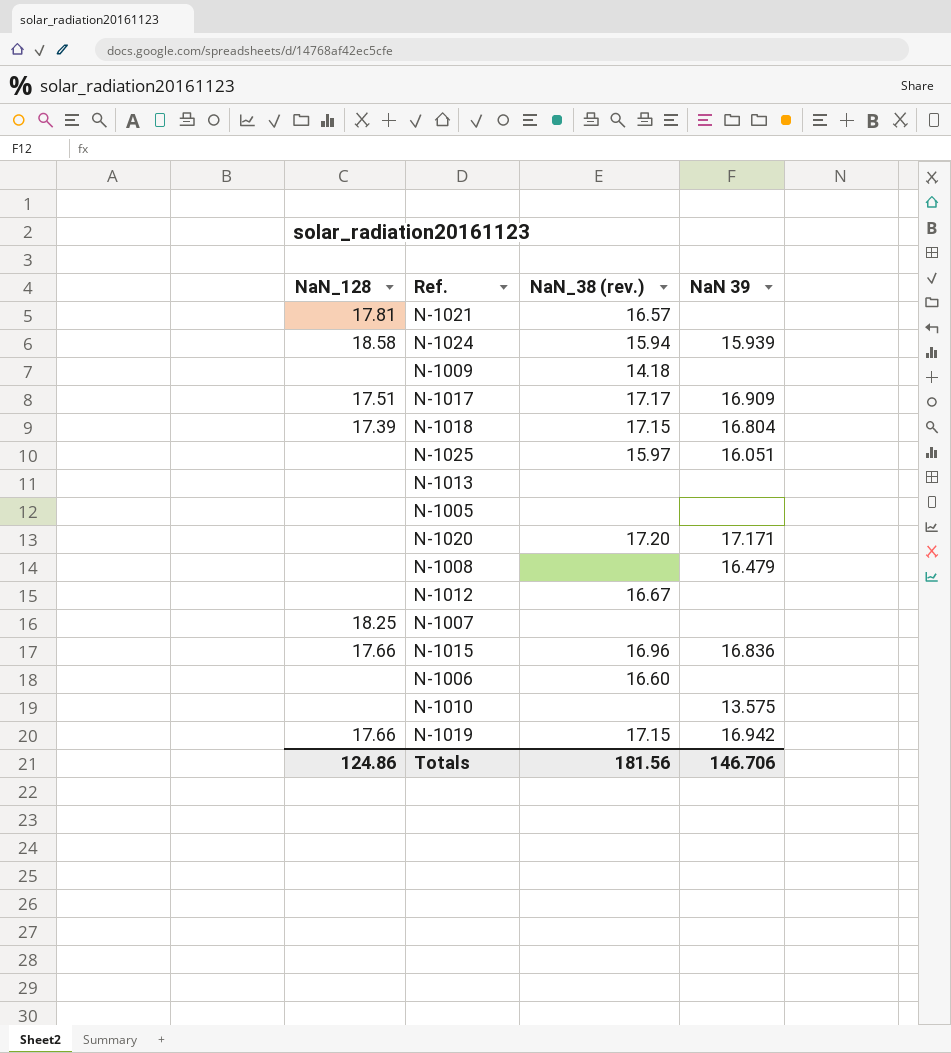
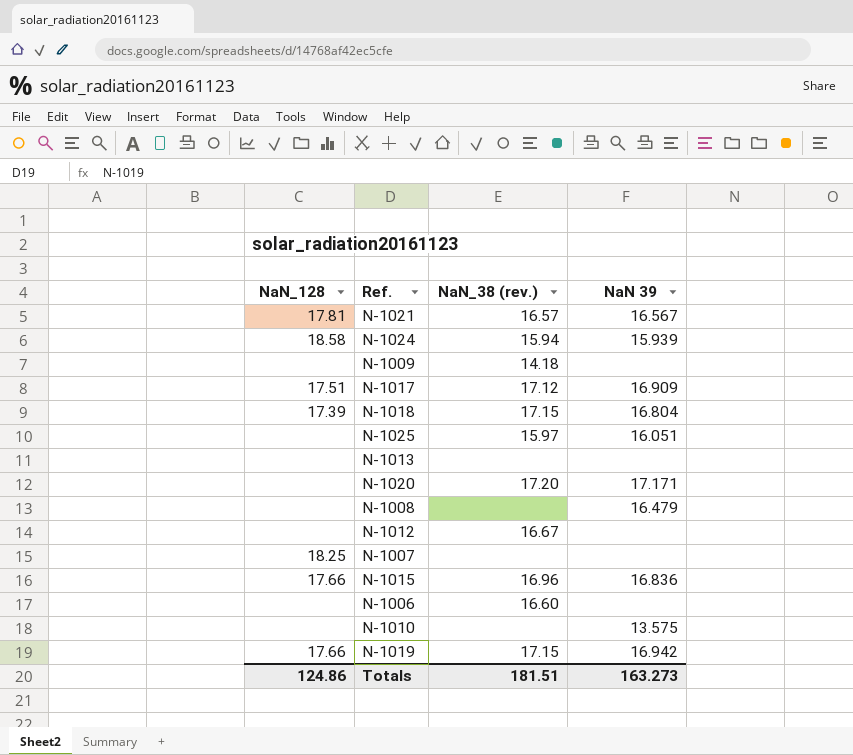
row N-1005: none | none | none -> none
N-1021 | NaN 39: none -> 16.567
N-1017 | NaN_38 (rev.): 17.17 -> 17.12
Totals | NaN_38 (rev.): 181.56 -> 181.51
Totals | NaN 39: 146.706 -> 163.273

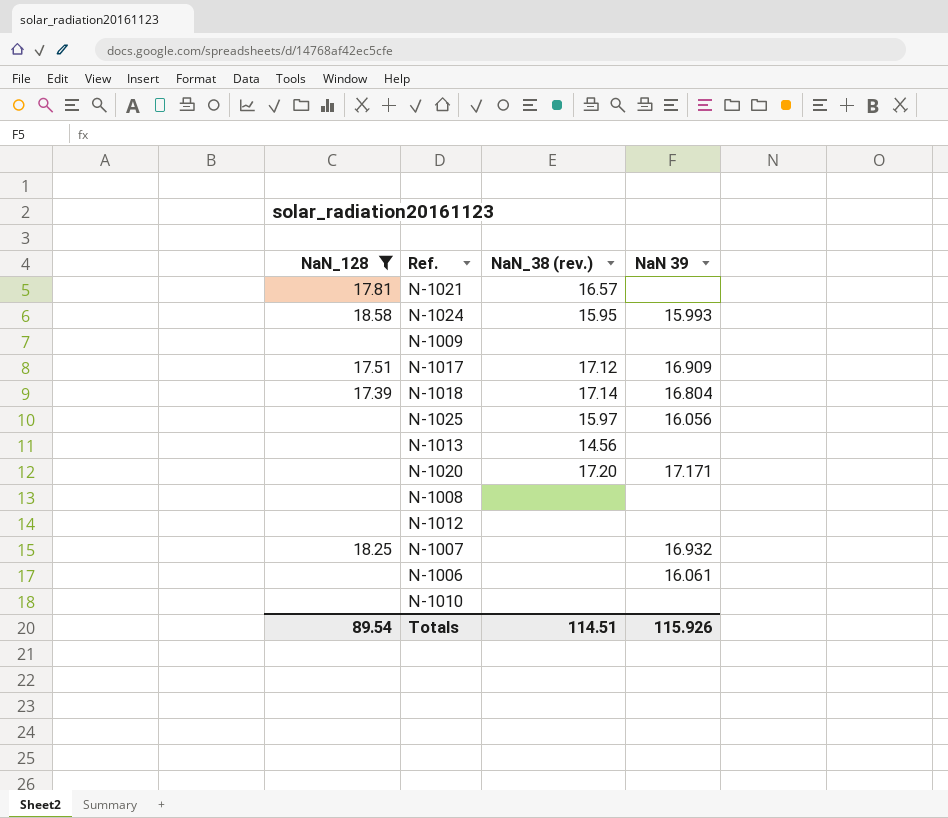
filter: none -> NaN_128 != 17.66
N-1021 | NaN 39: 16.567 -> none
N-1024 | NaN_38 (rev.): 15.94 -> 15.95
N-1024 | NaN 39: 15.939 -> 15.993
N-1009 | NaN_38 (rev.): 14.18 -> none
N-1018 | NaN_38 (rev.): 17.15 -> 17.14
N-1025 | NaN 39: 16.051 -> 16.056
N-1013 | NaN_38 (rev.): none -> 14.56
N-1008 | NaN 39: 16.479 -> none
N-1012 | NaN_38 (rev.): 16.67 -> none
N-1007 | NaN 39: none -> 16.932
N-1006 | NaN_38 (rev.): 16.60 -> none
N-1006 | NaN 39: none -> 16.061
N-1010 | NaN 39: 13.575 -> none
Totals | NaN_128: 124.86 -> 89.54
Totals | NaN_38 (rev.): 181.51 -> 114.51
Totals | NaN 39: 163.273 -> 115.926

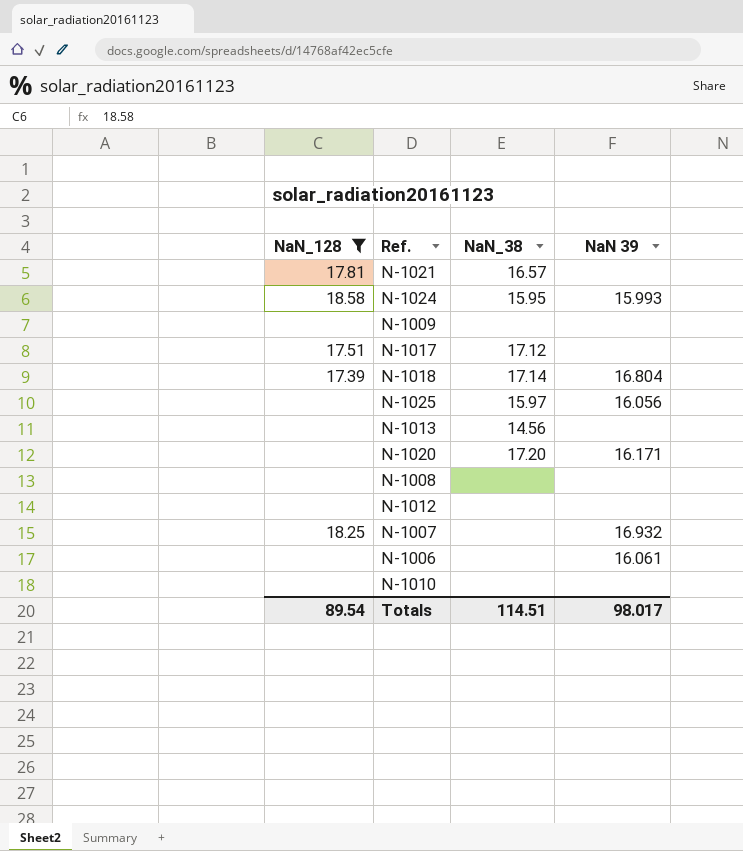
column name: NaN_38 (rev.) -> NaN_38
N-1017 | NaN 39: 16.909 -> none
N-1020 | NaN 39: 17.171 -> 16.171
Totals | NaN 39: 115.926 -> 98.017

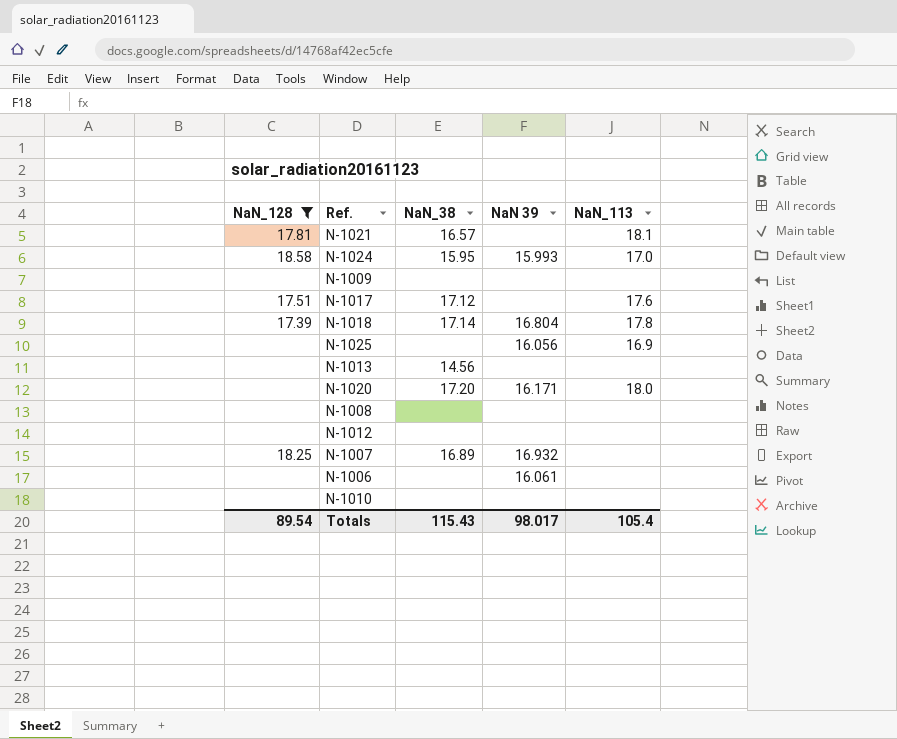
column NaN_113 | position: none -> 5
N-1025 | NaN_38: 15.97 -> none
N-1007 | NaN_38: none -> 16.89
Totals | NaN_38: 114.51 -> 115.43

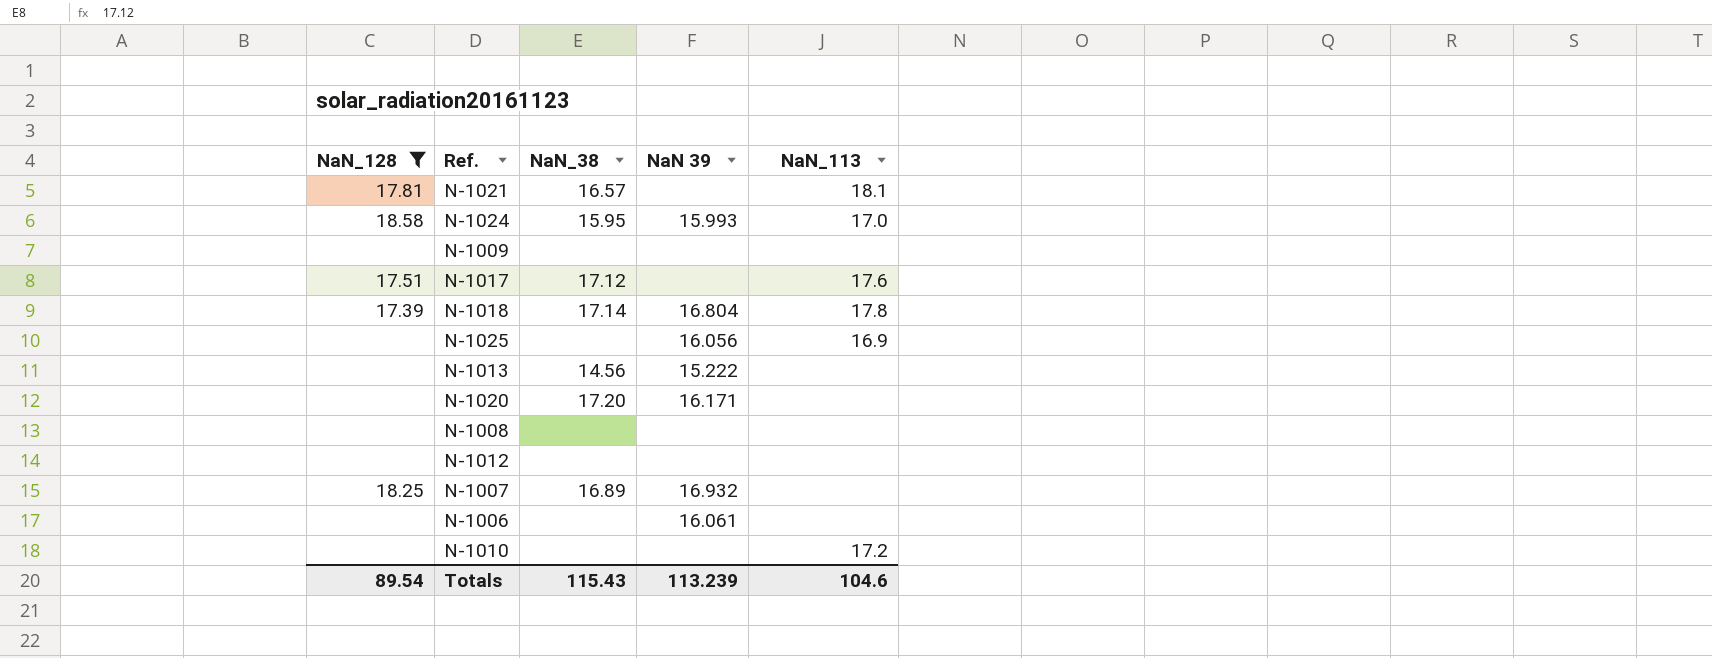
N-1013 | NaN 39: none -> 15.222
N-1020 | NaN_113: 18.0 -> none
N-1010 | NaN_113: none -> 17.2
Totals | NaN 39: 98.017 -> 113.239
Totals | NaN_113: 105.4 -> 104.6

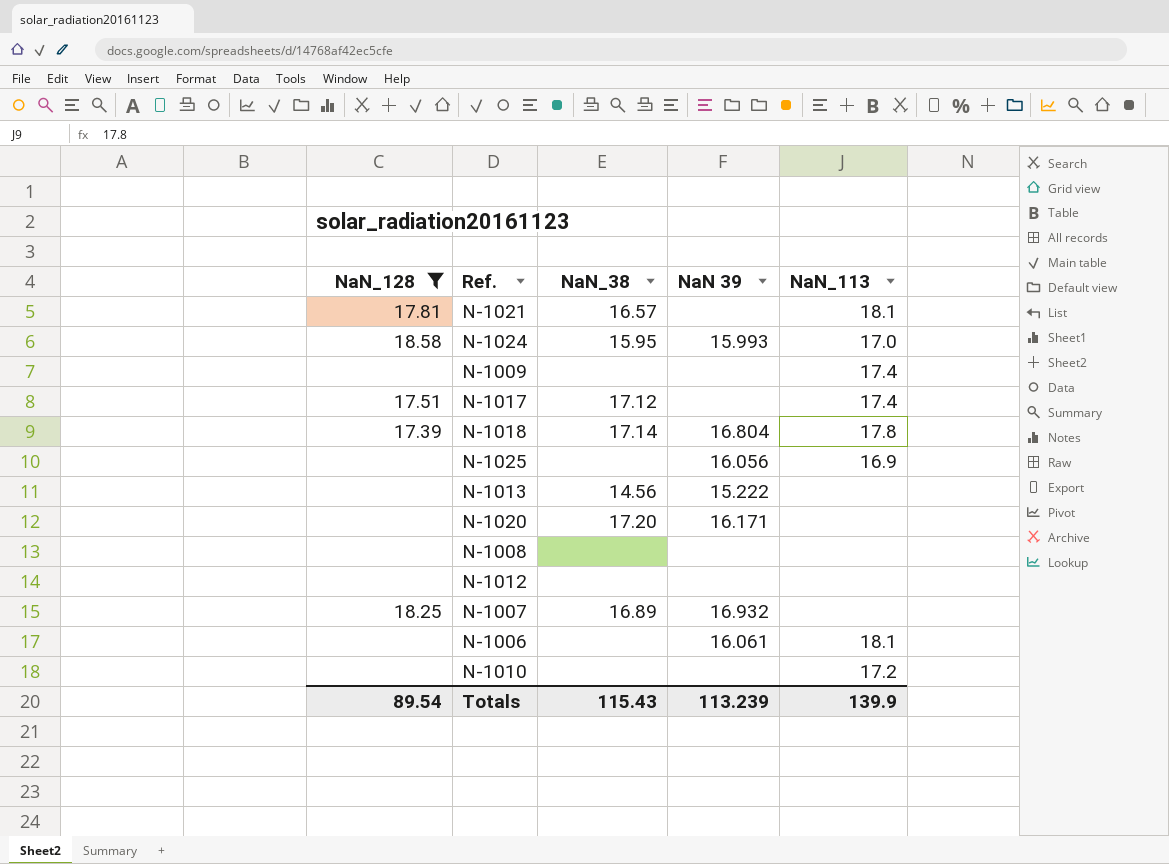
N-1009 | NaN_113: none -> 17.4
N-1017 | NaN_113: 17.6 -> 17.4
N-1006 | NaN_113: none -> 18.1
Totals | NaN_113: 104.6 -> 139.9

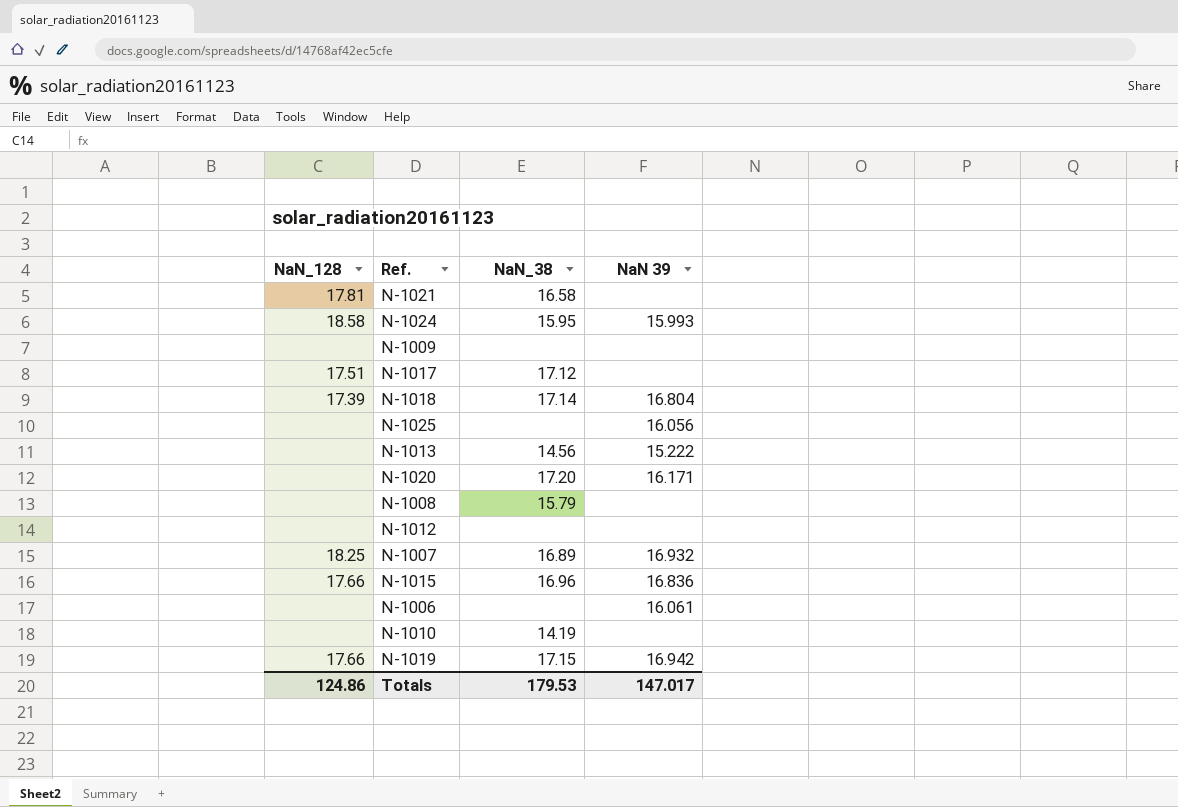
filter: NaN_128 != 17.66 -> none
column NaN_113 | position: 5 -> none
N-1021 | NaN_38: 16.57 -> 16.58
N-1008 | NaN_38: none -> 15.79
N-1010 | NaN_38: none -> 14.19
Totals | NaN_128: 89.54 -> 124.86
Totals | NaN_38: 115.43 -> 179.53
Totals | NaN 39: 113.239 -> 147.017

